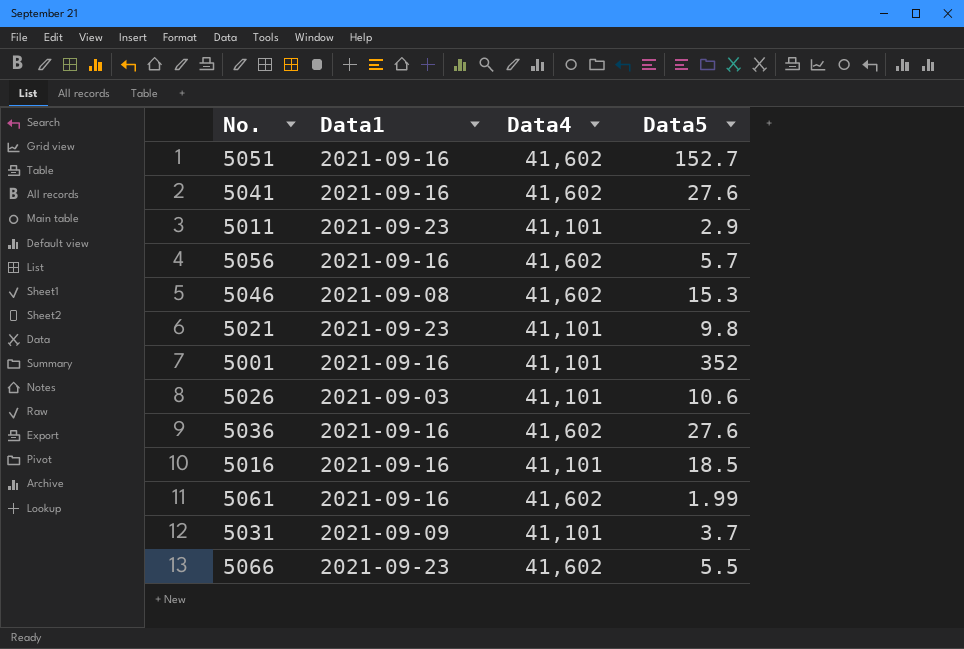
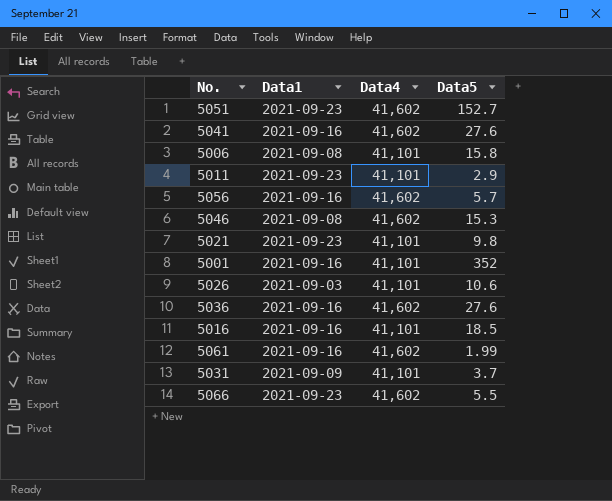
5051 | Data1: 2021-09-16 -> 2021-09-23
row 5006: none -> 2021-09-08 | 41,101 | 15.8

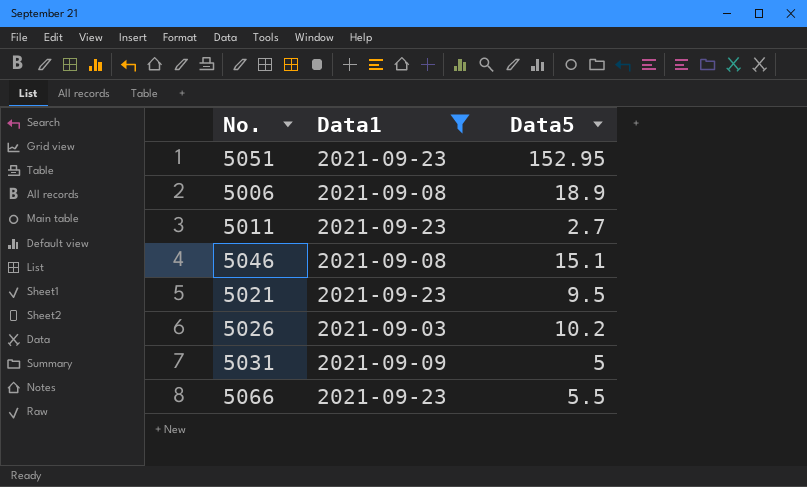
filter: none -> Data1 != 2021-09-16
column Data4 | position: 3 -> none
5051 | Data5: 152.7 -> 152.95
5006 | Data5: 15.8 -> 18.9
5011 | Data5: 2.9 -> 2.7
5046 | Data5: 15.3 -> 15.1
5021 | Data5: 9.8 -> 9.5
5026 | Data5: 10.6 -> 10.2
5031 | Data5: 3.7 -> 5

